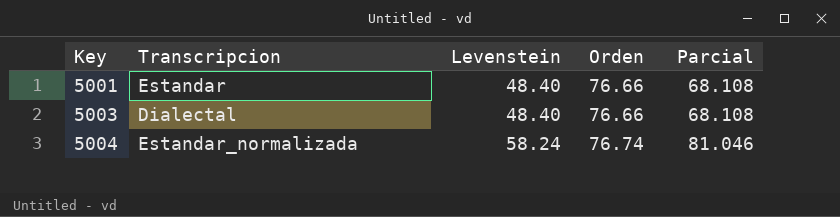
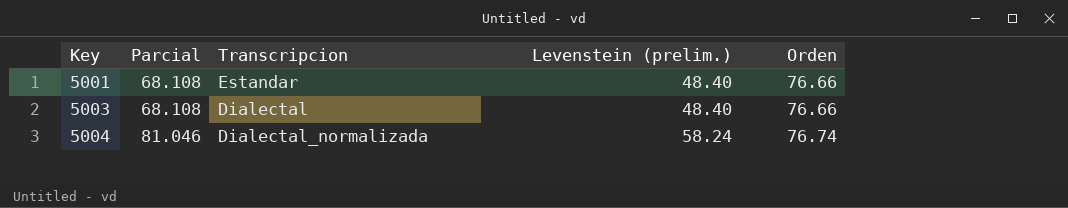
column Parcial | position: 5 -> 2
column name: Levenstein -> Levenstein (prelim.)
5004 | Transcripcion: Estandar_normalizada -> Dialectal_normalizada

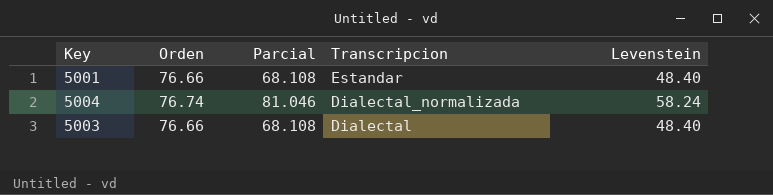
row order: Key ascending -> Transcripcion descending
column Orden | position: 5 -> 2
column name: Levenstein (prelim.) -> Levenstein

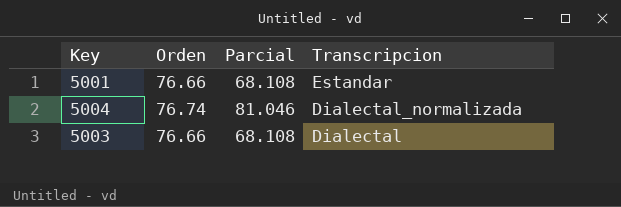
column Levenstein | position: 5 -> none

